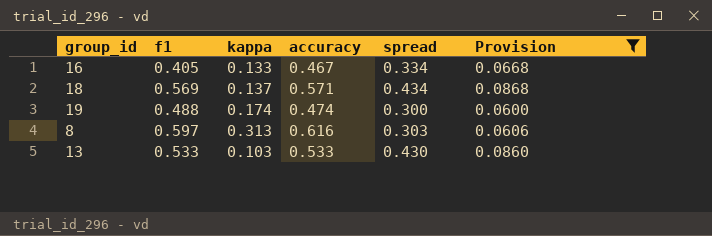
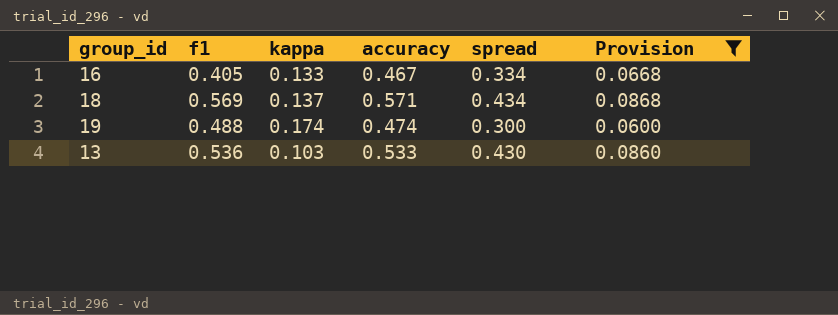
row 8: 0.597 | 0.313 | 0.616 | 0.303 | 0.0606 -> none
13 | f1: 0.533 -> 0.536

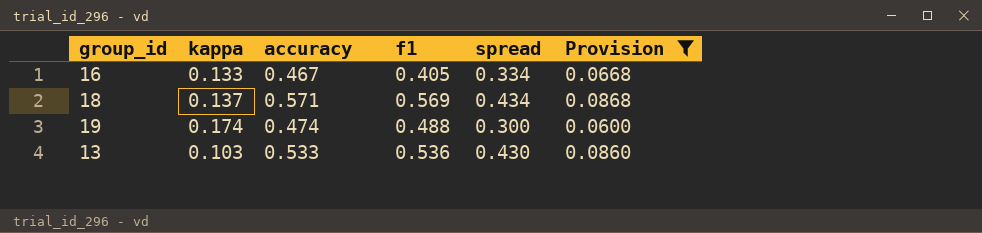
column f1 | position: 2 -> 4

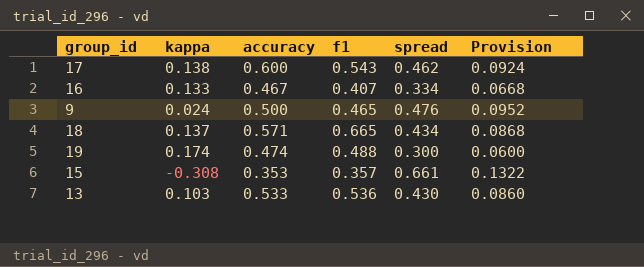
filter: Provision <= 0.0868 -> none
16 | f1: 0.405 -> 0.407
18 | f1: 0.569 -> 0.665

